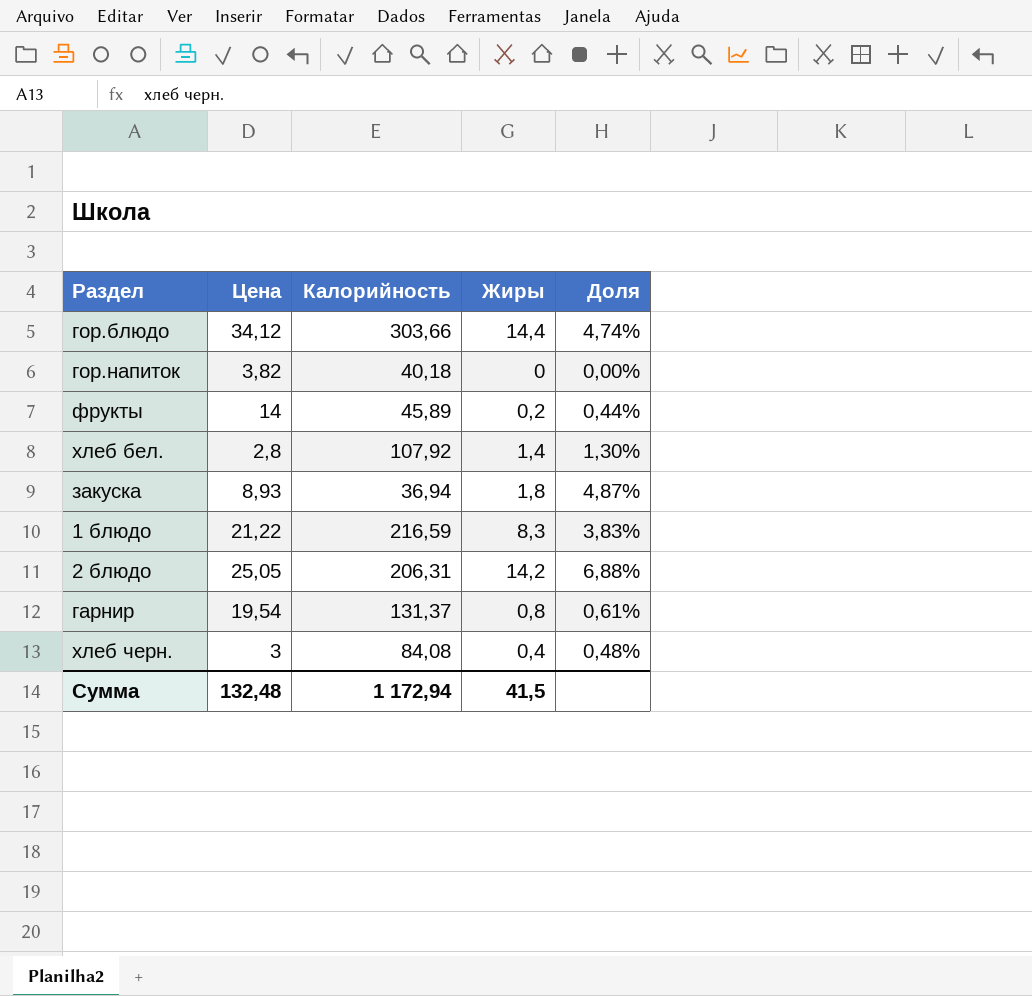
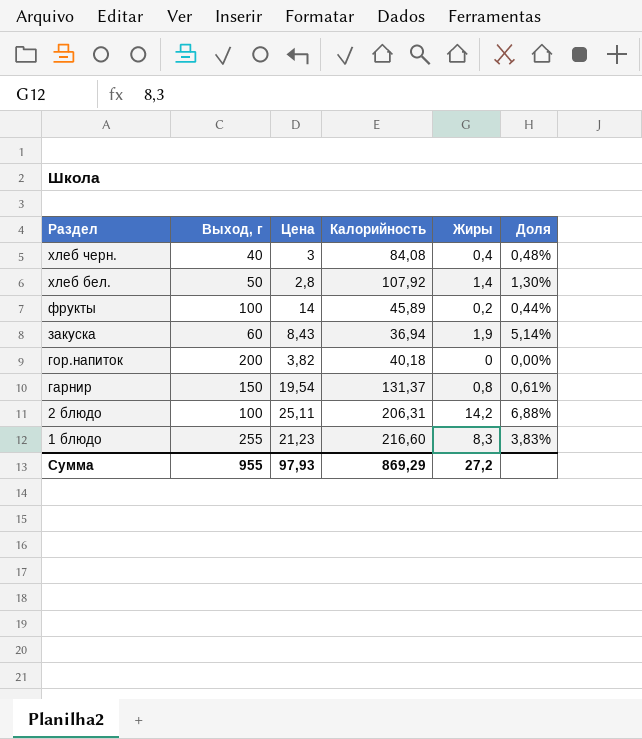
row order: none -> Раздел descending
column Выход, г | position: none -> 2
row гор.блюдо: 34,12 | 303,66 | 14,4 | 4,74% -> none
закуска | Цена: 8,93 -> 8,43
закуска | Жиры: 1,8 -> 1,9
закуска | Доля: 4,87% -> 5,14%
2 блюдо | Цена: 25,05 -> 25,11
1 блюдо | Цена: 21,22 -> 21,23
1 блюдо | Калорийность: 216,59 -> 216,60
Сумма | Цена: 132,48 -> 97,93
Сумма | Калорийность: 1 172,94 -> 869,29
Сумма | Жиры: 41,5 -> 27,2

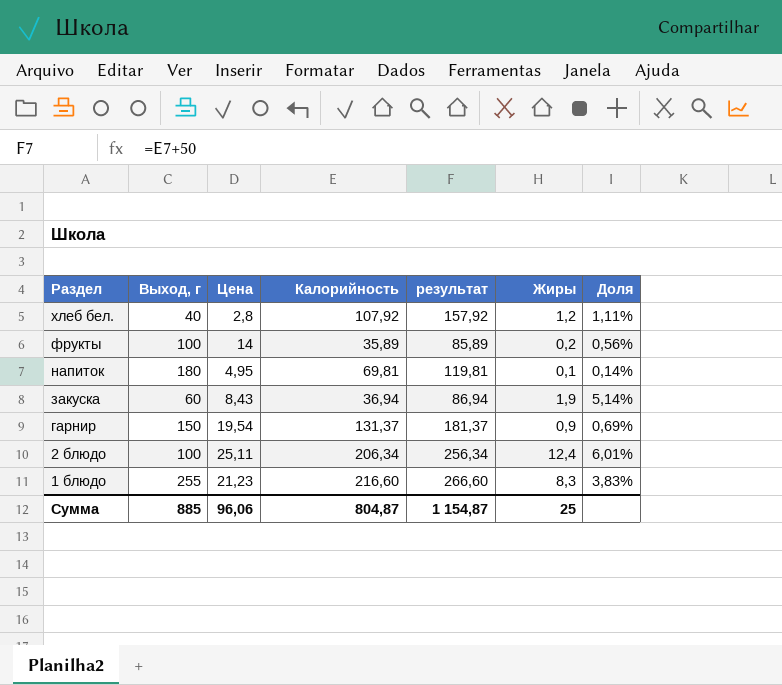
column результат | formula: none -> [Калорийность] + 50
row хлеб черн.: 40 | 3 | 84,08 | 0,4 | 0,48% -> none
row гор.напиток: 200 | 3,82 | 40,18 | 0 | 0,00% -> none
хлеб бел. | Выход, г: 50 -> 40
хлеб бел. | Жиры: 1,4 -> 1,2
хлеб бел. | Доля: 1,30% -> 1,11%
фрукты | Калорийность: 45,89 -> 35,89
фрукты | Доля: 0,44% -> 0,56%
row напиток: none -> 180 | 4,95 | 69,81 | 119,81 | 0,1 | 0,14%
гарнир | Жиры: 0,8 -> 0,9
гарнир | Доля: 0,61% -> 0,69%
2 блюдо | Калорийность: 206,31 -> 206,34
2 блюдо | Жиры: 14,2 -> 12,4
2 блюдо | Доля: 6,88% -> 6,01%
Сумма | Выход, г: 955 -> 885
Сумма | Цена: 97,93 -> 96,06
Сумма | Калорийность: 869,29 -> 804,87
Сумма | Жиры: 27,2 -> 25

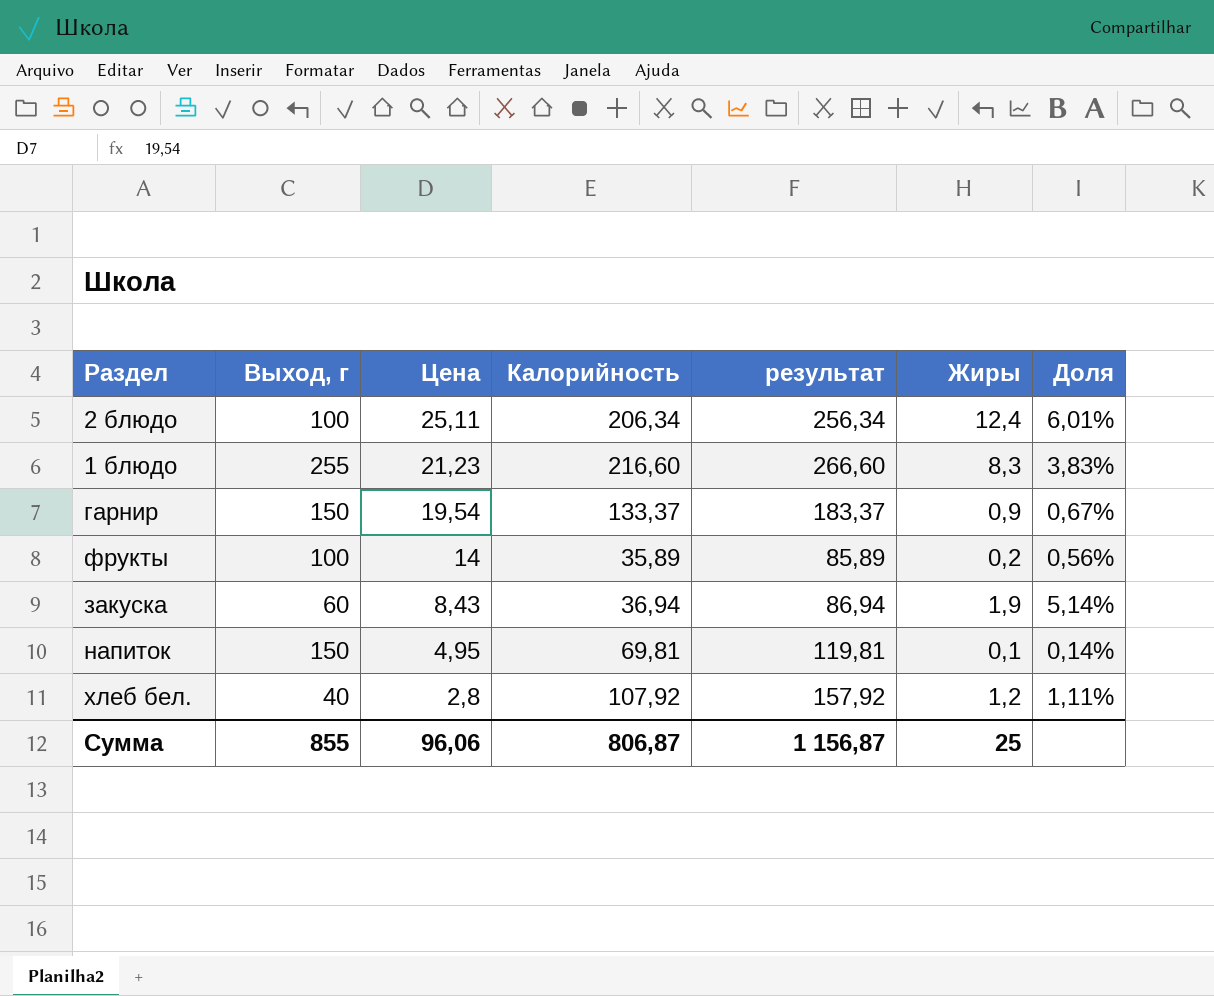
row order: Раздел descending -> Цена descending
гарнир | Калорийность: 131,37 -> 133,37
гарнир | результат: 181,37 -> 183,37
гарнир | Доля: 0,69% -> 0,67%
напиток | Выход, г: 180 -> 150
Сумма | Выход, г: 885 -> 855
Сумма | Калорийность: 804,87 -> 806,87
Сумма | результат: 1 154,87 -> 1 156,87

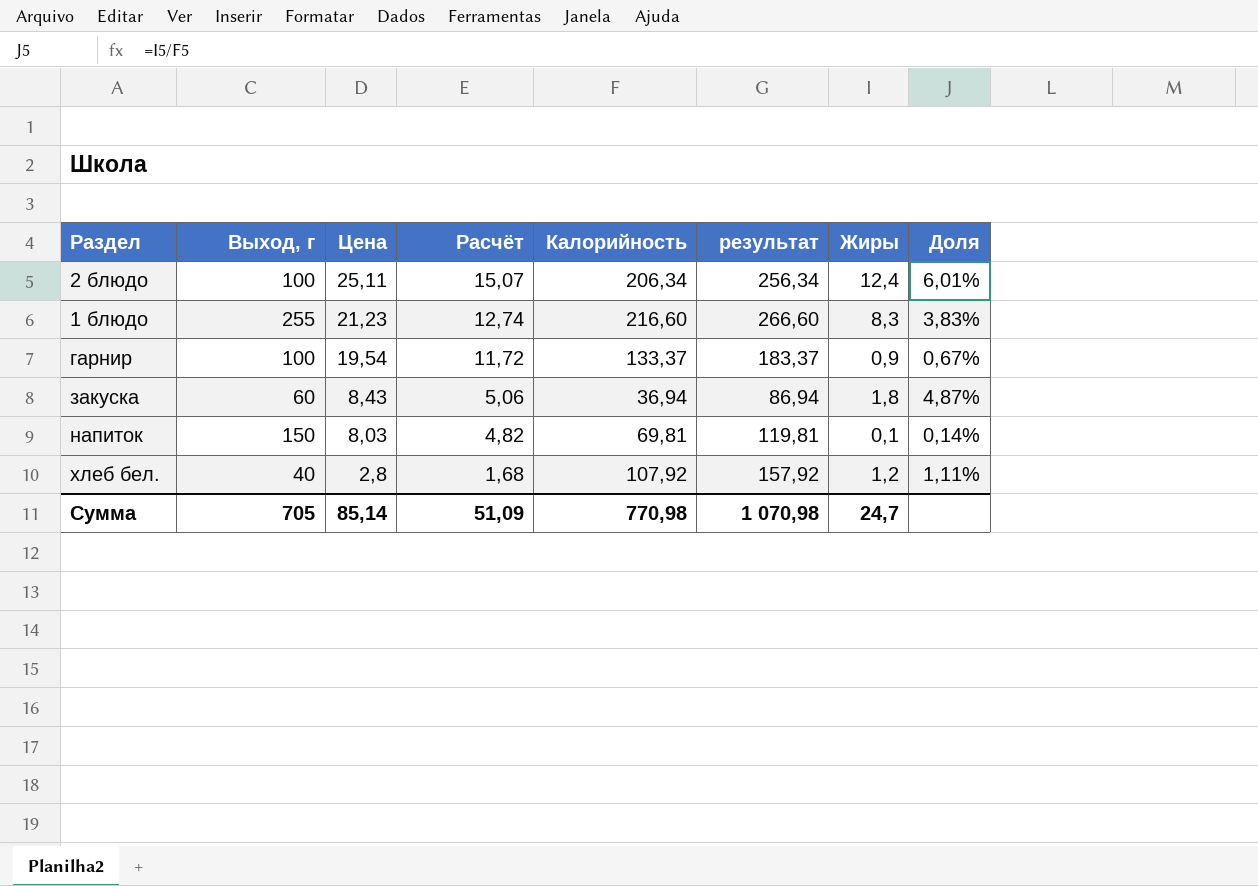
column Расчёт | formula: none -> [Цена] * 0,6
row фрукты: 100 | 14 | 35,89 | 85,89 | 0,2 | 0,56% -> none
гарнир | Выход, г: 150 -> 100
закуска | Жиры: 1,9 -> 1,8
закуска | Доля: 5,14% -> 4,87%
напиток | Цена: 4,95 -> 8,03
Сумма | Выход, г: 855 -> 705
Сумма | Цена: 96,06 -> 85,14
Сумма | Калорийность: 806,87 -> 770,98
Сумма | результат: 1 156,87 -> 1 070,98
Сумма | Жиры: 25 -> 24,7

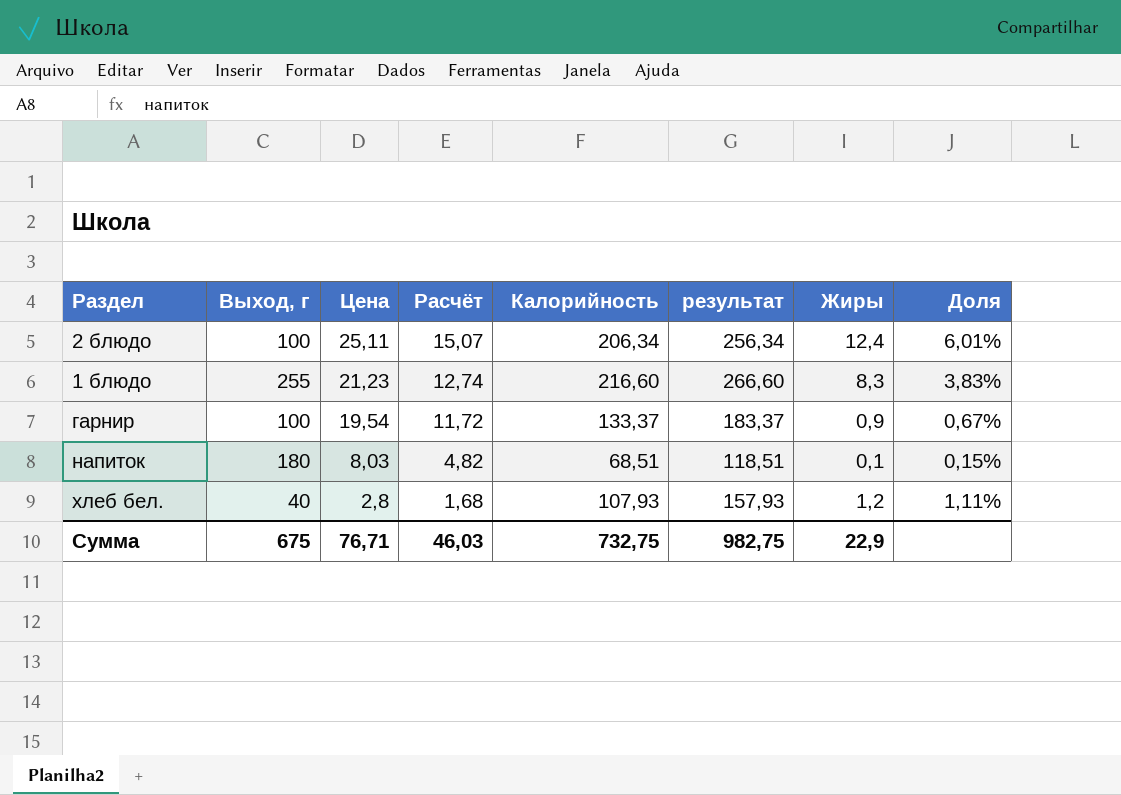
row закуска: 60 | 8,43 | 5,06 | 36,94 | 86,94 | 1,8 | 4,87% -> none
напиток | Выход, г: 150 -> 180
напиток | Калорийность: 69,81 -> 68,51
напиток | результат: 119,81 -> 118,51
напиток | Доля: 0,14% -> 0,15%
хлеб бел. | Калорийность: 107,92 -> 107,93
хлеб бел. | результат: 157,92 -> 157,93
Сумма | Выход, г: 705 -> 675
Сумма | Цена: 85,14 -> 76,71
Сумма | Расчёт: 51,09 -> 46,03
Сумма | Калорийность: 770,98 -> 732,75
Сумма | результат: 1 070,98 -> 982,75
Сумма | Жиры: 24,7 -> 22,9

